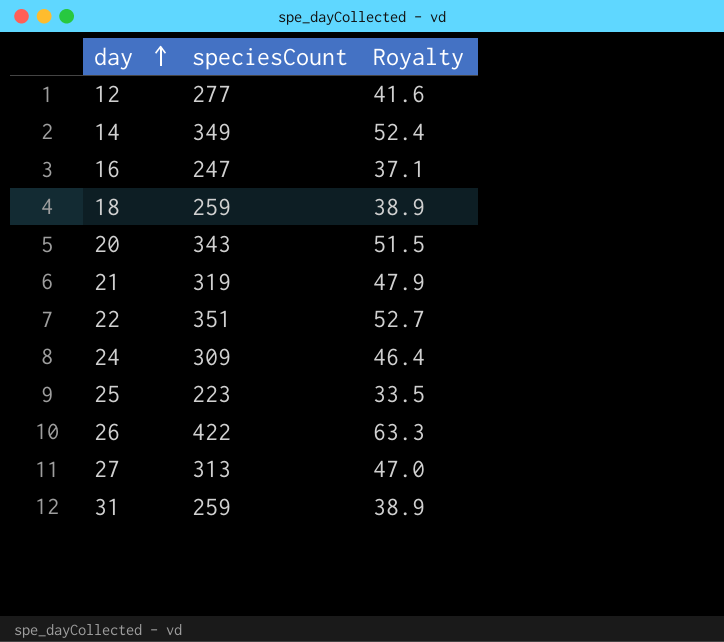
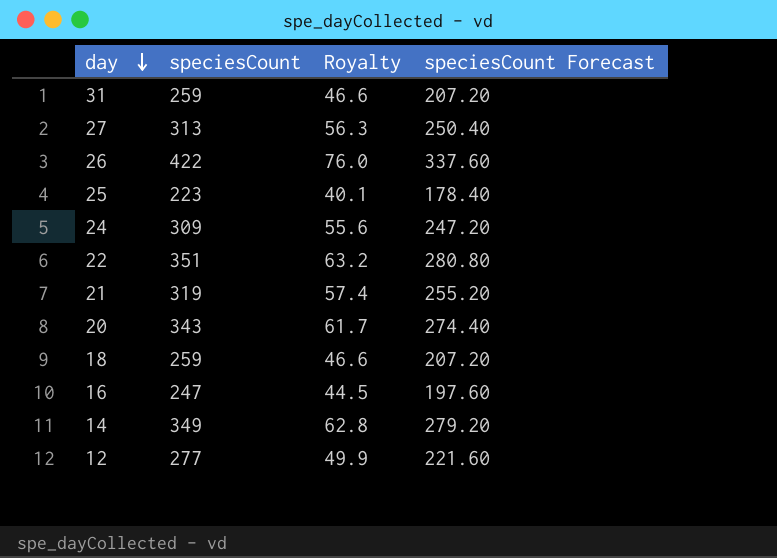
row order: day ascending -> day descending
column Royalty | formula: [speciesCount] * 0.15 -> [speciesCount] * 0.18
column speciesCount Forecast | formula: none -> [speciesCount] * 0.8

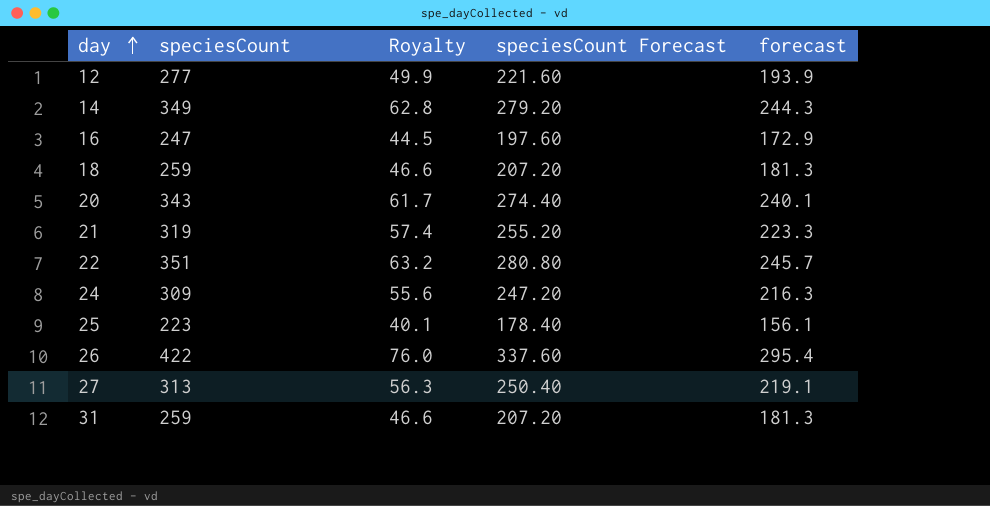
row order: day descending -> day ascending
column forecast | formula: none -> [speciesCount] * 0.7

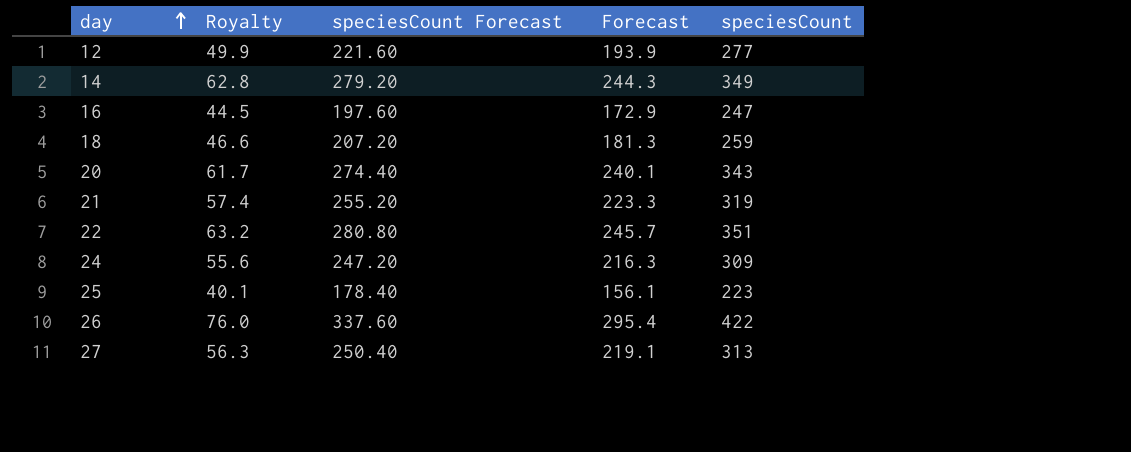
column name: forecast -> Forecast
column speciesCount | position: 2 -> 5
row 31: 259 | 46.6 | 207.20 | 181.3 -> none

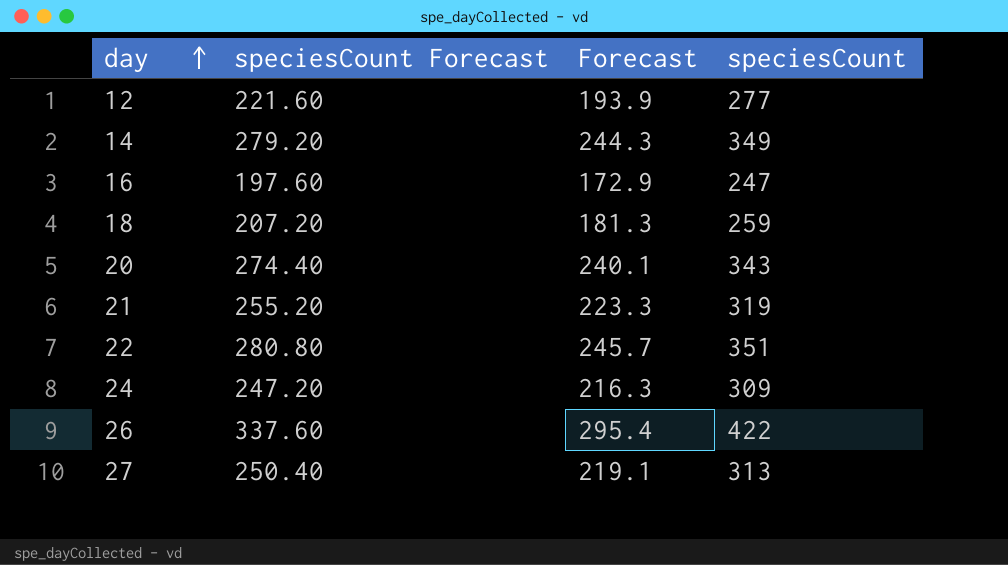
column Royalty | formula: [speciesCount] * 0.18 -> none
row 25: 40.1 | 178.40 | 156.1 | 223 -> none

